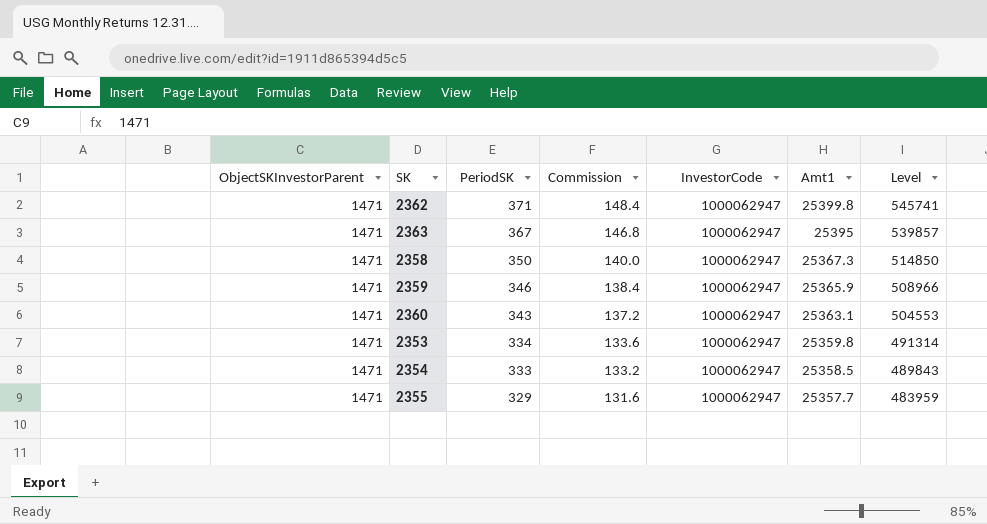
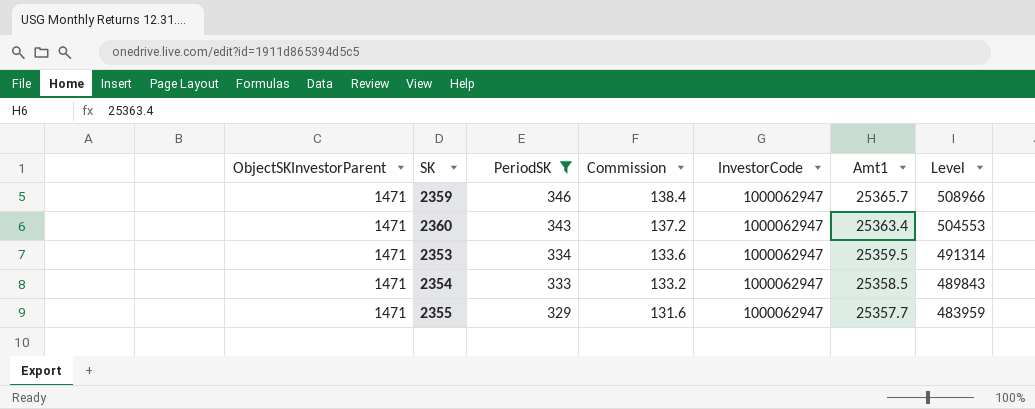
filter: none -> PeriodSK <= 346
2359 | Amt1: 25365.9 -> 25365.7
2360 | Amt1: 25363.1 -> 25363.4
2353 | Amt1: 25359.8 -> 25359.5

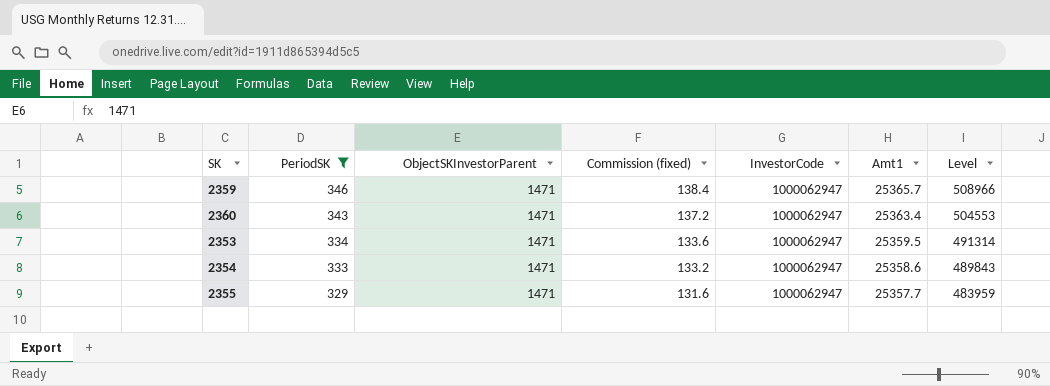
column ObjectSKInvestorParent | position: 1 -> 3
column name: Commission -> Commission (fixed)
2354 | Amt1: 25358.5 -> 25358.6

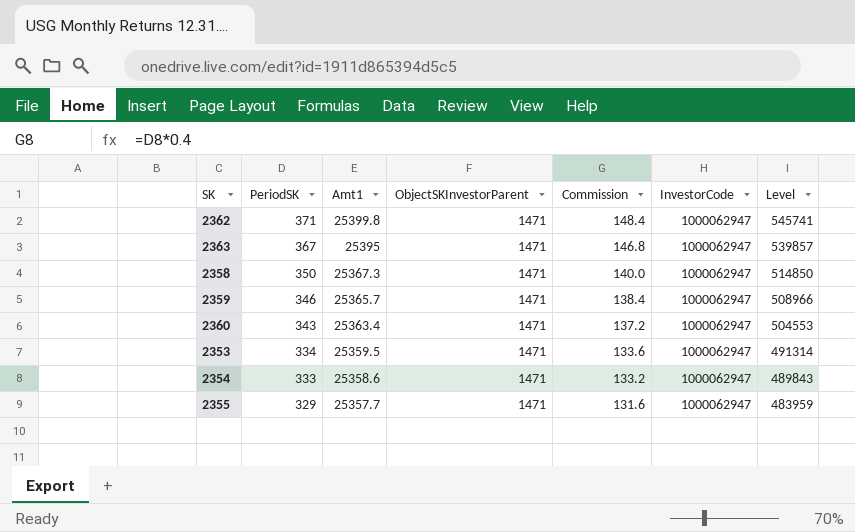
filter: PeriodSK <= 346 -> none
column Amt1 | position: 6 -> 3
column name: Commission (fixed) -> Commission

